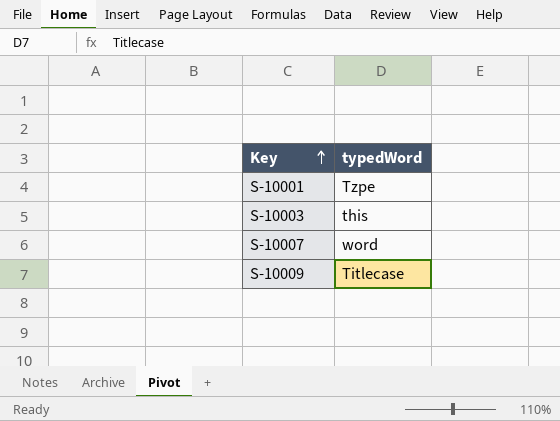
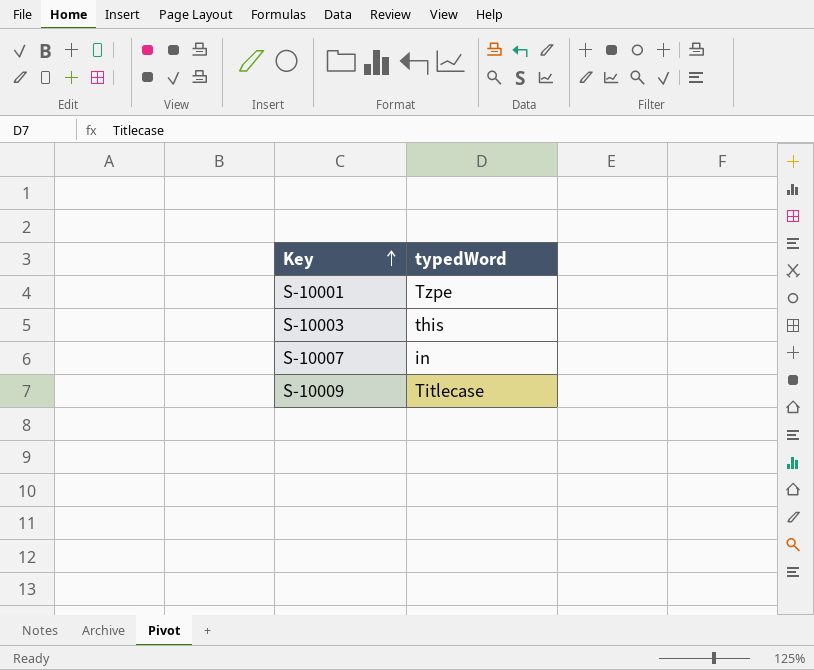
S-10007 | typedWord: word -> in

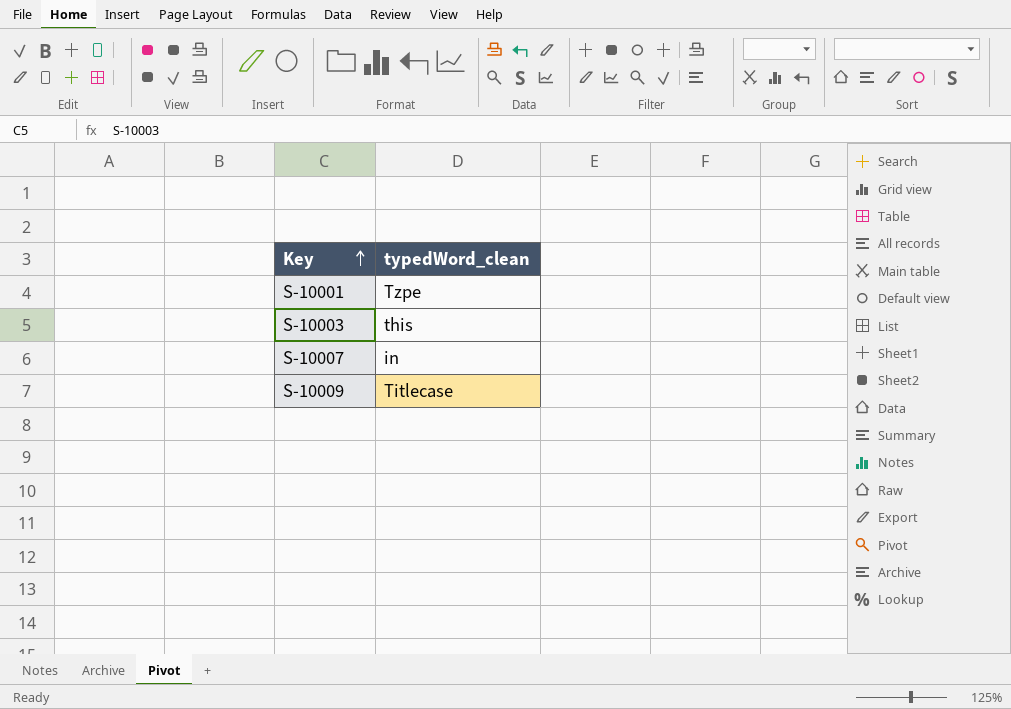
column name: typedWord -> typedWord_clean

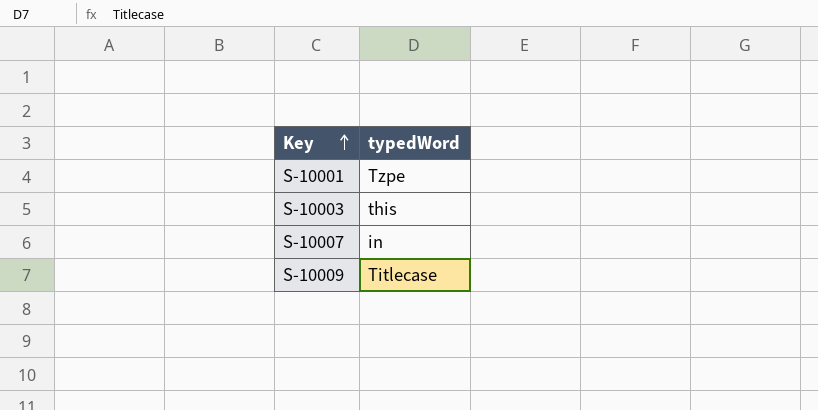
column name: typedWord_clean -> typedWord

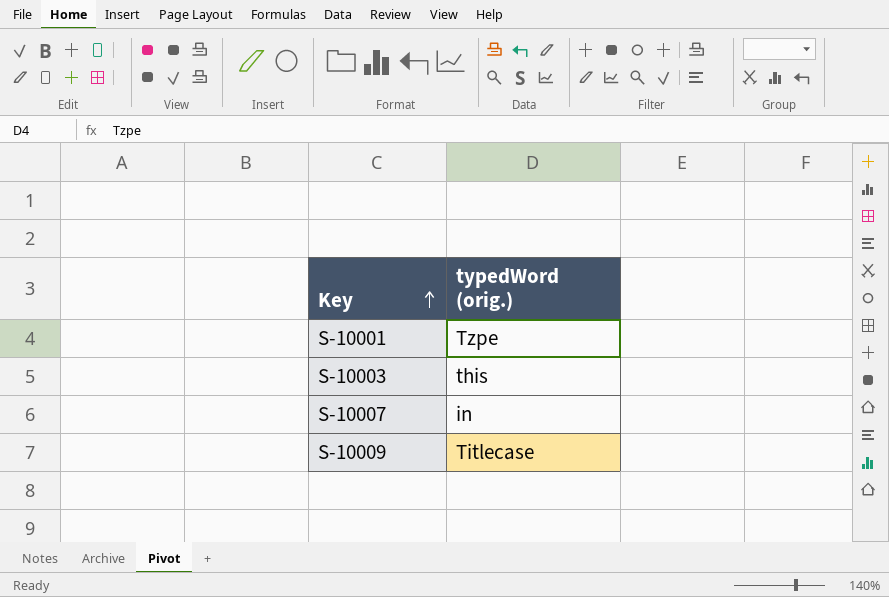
column name: typedWord -> typedWord (orig.)

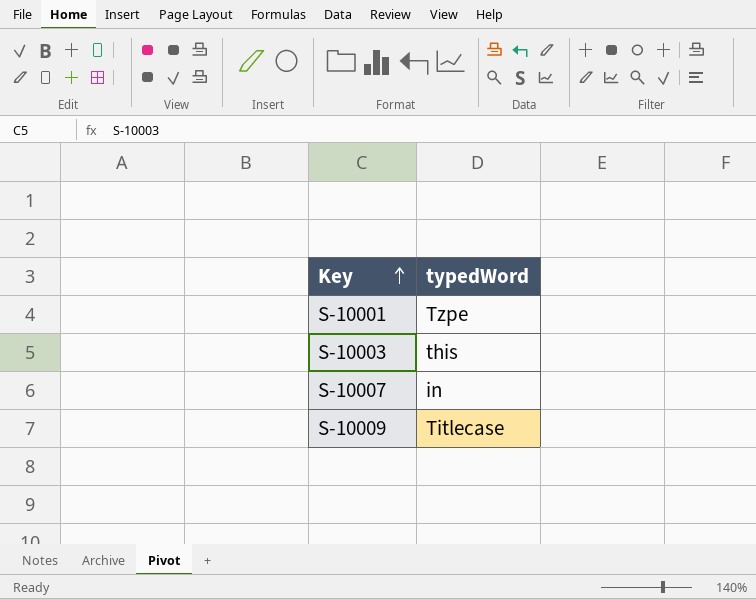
column name: typedWord (orig.) -> typedWord

